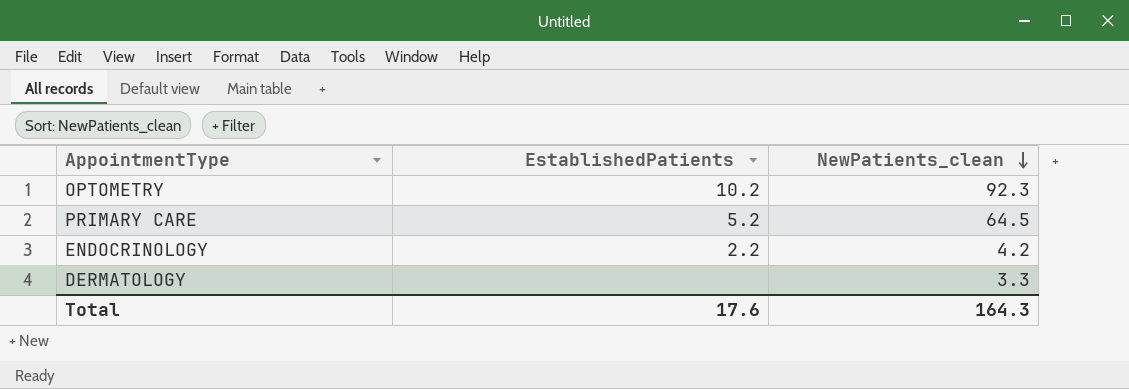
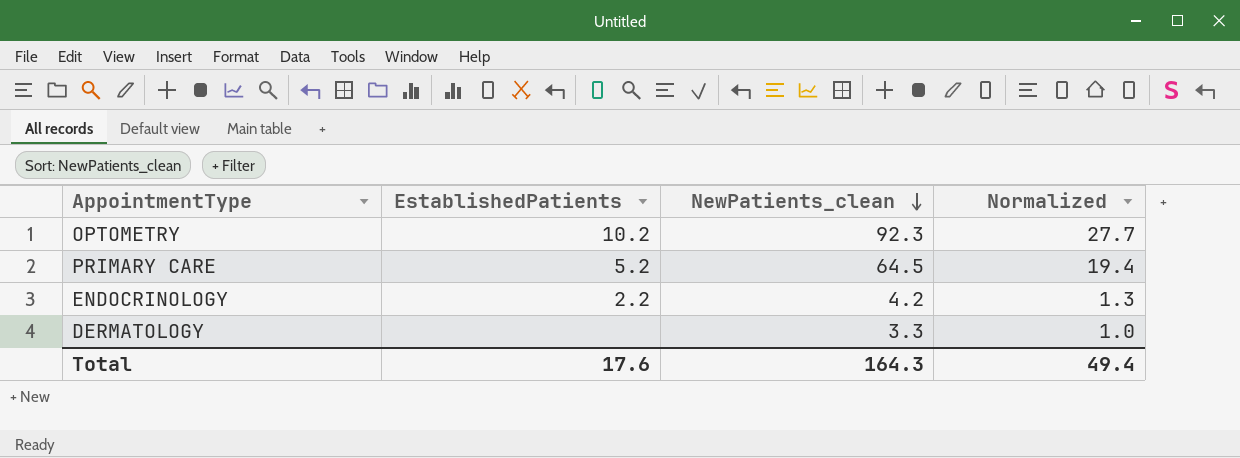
column Normalized | formula: none -> [NewPatients_clean] * 0.3

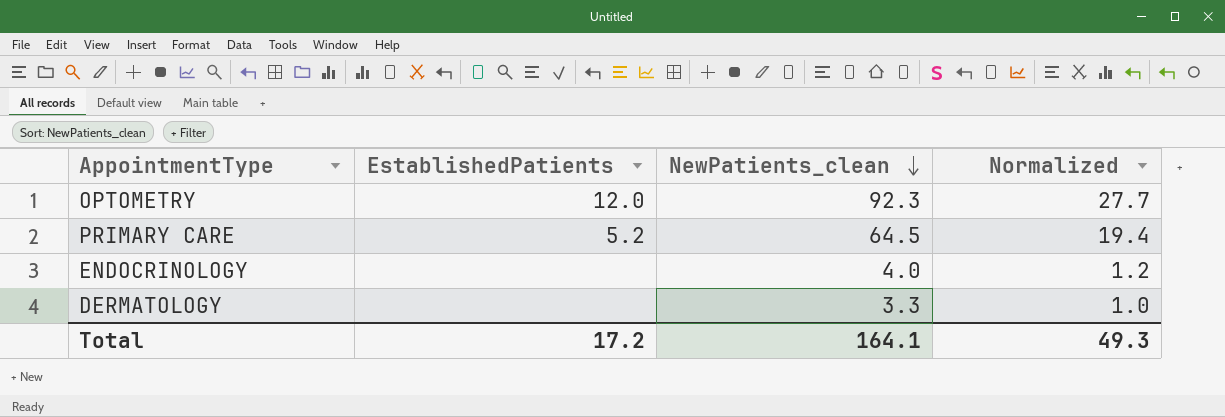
OPTOMETRY | EstablishedPatients: 10.2 -> 12.0
ENDOCRINOLOGY | EstablishedPatients: 2.2 -> none
ENDOCRINOLOGY | NewPatients_clean: 4.2 -> 4.0
ENDOCRINOLOGY | Normalized: 1.3 -> 1.2
Total | EstablishedPatients: 17.6 -> 17.2
Total | NewPatients_clean: 164.3 -> 164.1
Total | Normalized: 49.4 -> 49.3

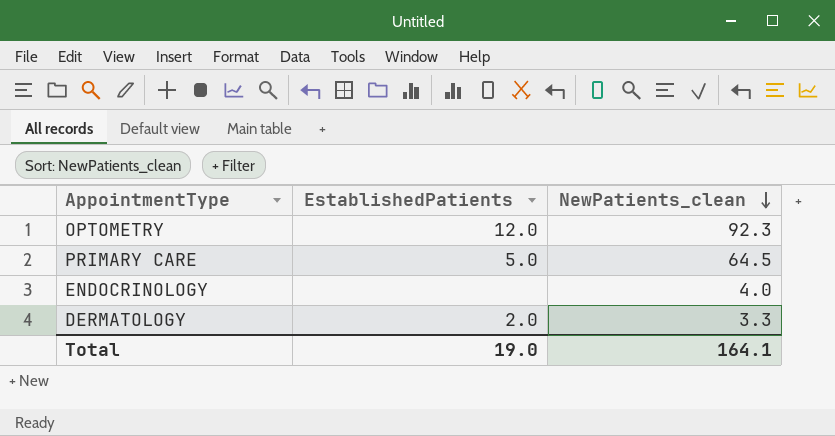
column Normalized | formula: [NewPatients_clean] * 0.3 -> none
PRIMARY CARE | EstablishedPatients: 5.2 -> 5.0
DERMATOLOGY | EstablishedPatients: none -> 2.0
Total | EstablishedPatients: 17.2 -> 19.0

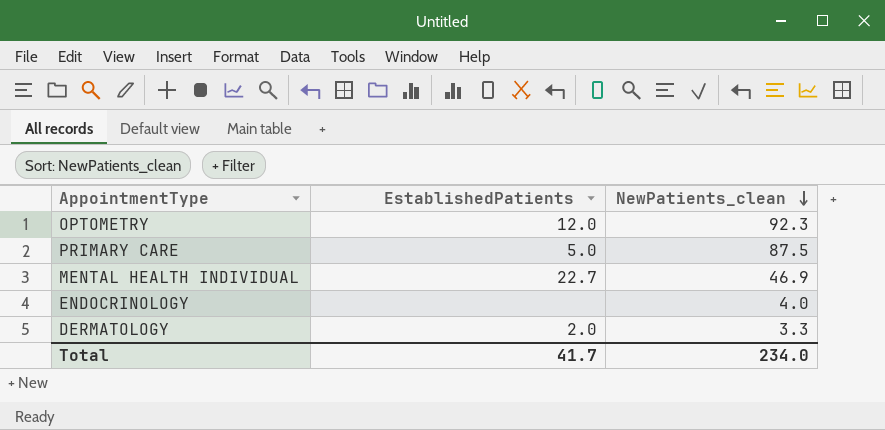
PRIMARY CARE | NewPatients_clean: 64.5 -> 87.5
row MENTAL HEALTH INDIVIDUAL: none -> 22.7 | 46.9
Total | EstablishedPatients: 19.0 -> 41.7
Total | NewPatients_clean: 164.1 -> 234.0

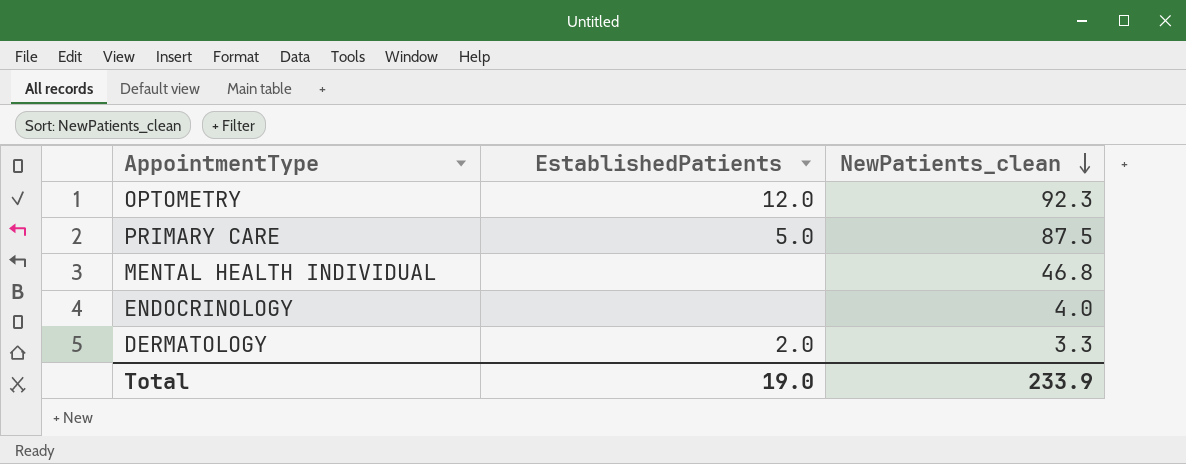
MENTAL HEALTH INDIVIDUAL | EstablishedPatients: 22.7 -> none
MENTAL HEALTH INDIVIDUAL | NewPatients_clean: 46.9 -> 46.8
Total | EstablishedPatients: 41.7 -> 19.0
Total | NewPatients_clean: 234.0 -> 233.9

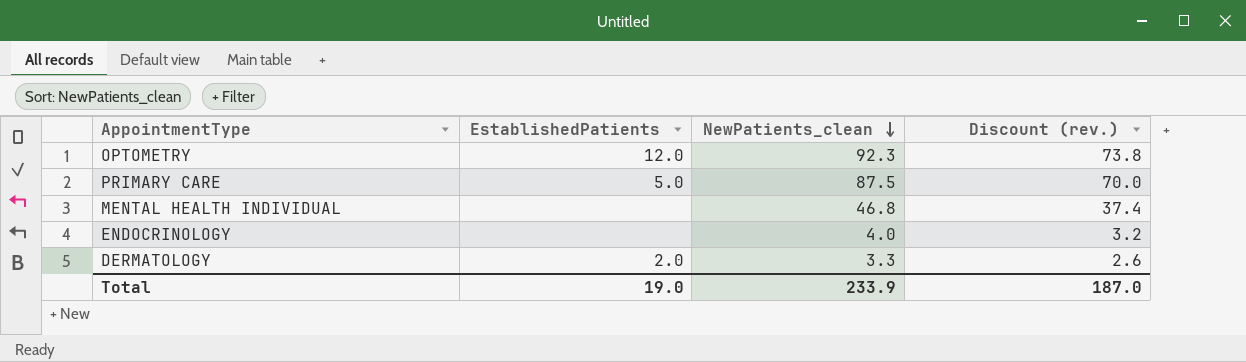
column Discount (rev.) | formula: none -> [NewPatients_clean] * 0.8

